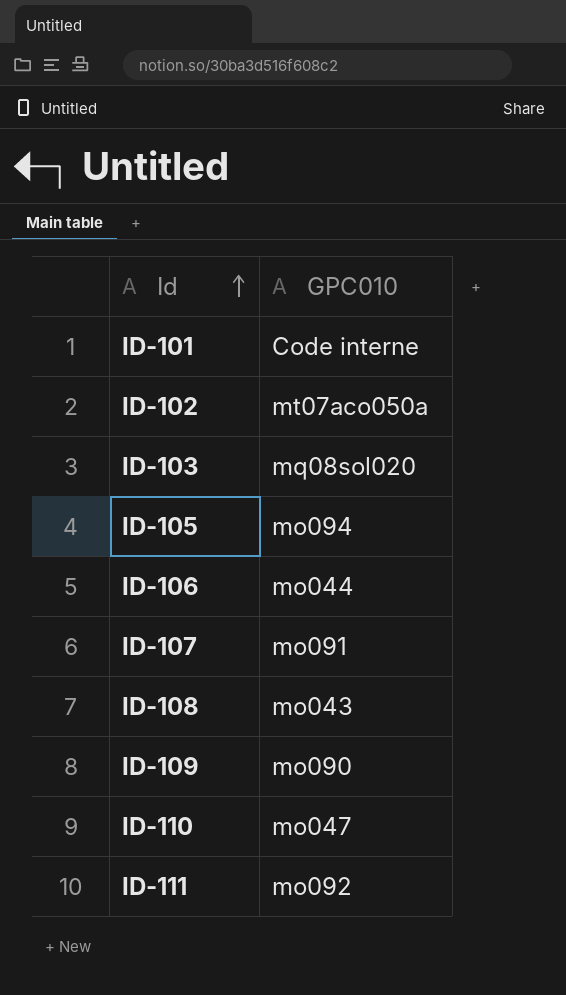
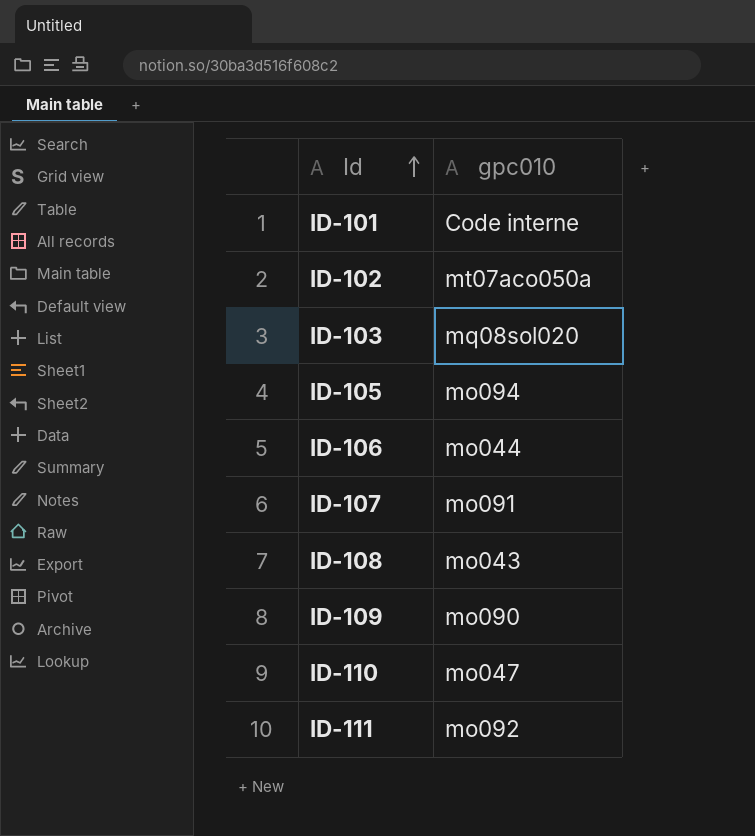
column name: GPC010 -> gpc010

